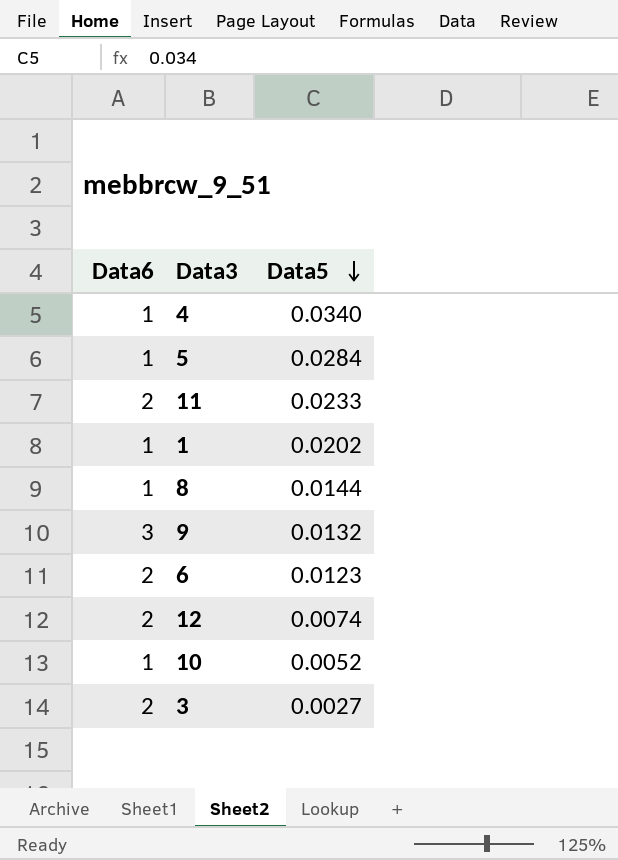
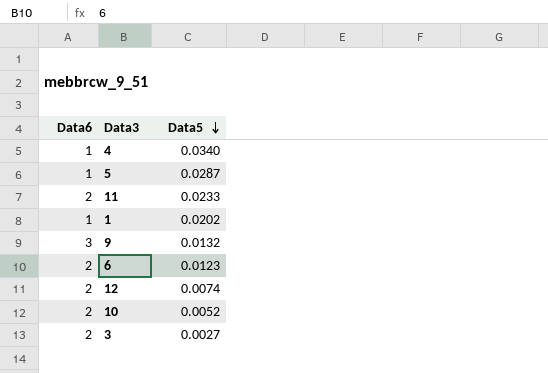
row 8: 1 | 0.0144 -> none
5 | Data5: 0.0284 -> 0.0287
10 | Data6: 1 -> 2

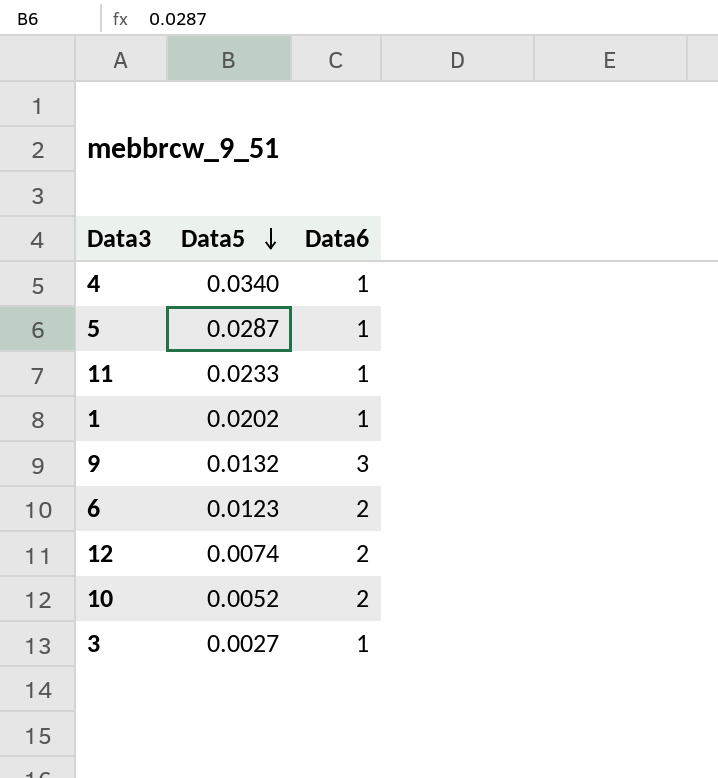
column Data6 | position: 1 -> 3
11 | Data6: 2 -> 1
3 | Data6: 2 -> 1

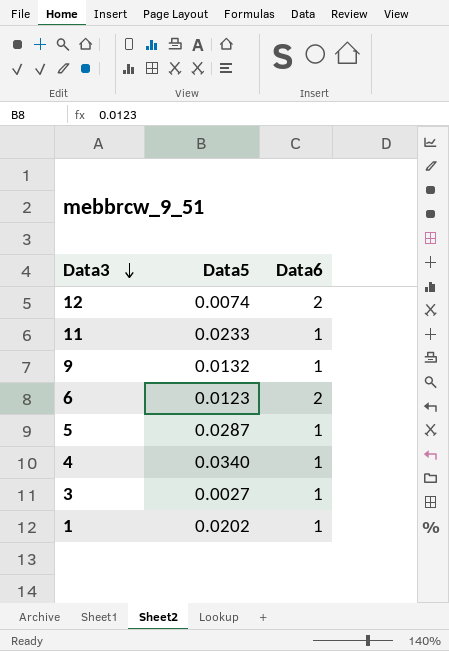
row order: Data5 descending -> Data3 descending
row 10: 0.0052 | 2 -> none
9 | Data6: 3 -> 1

